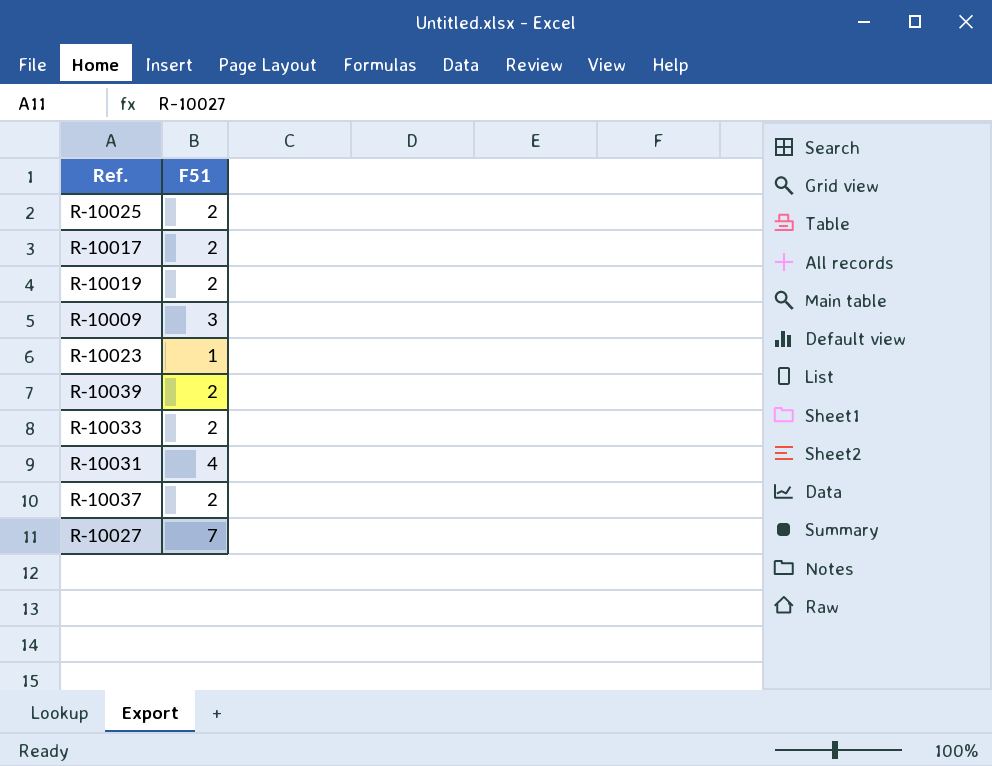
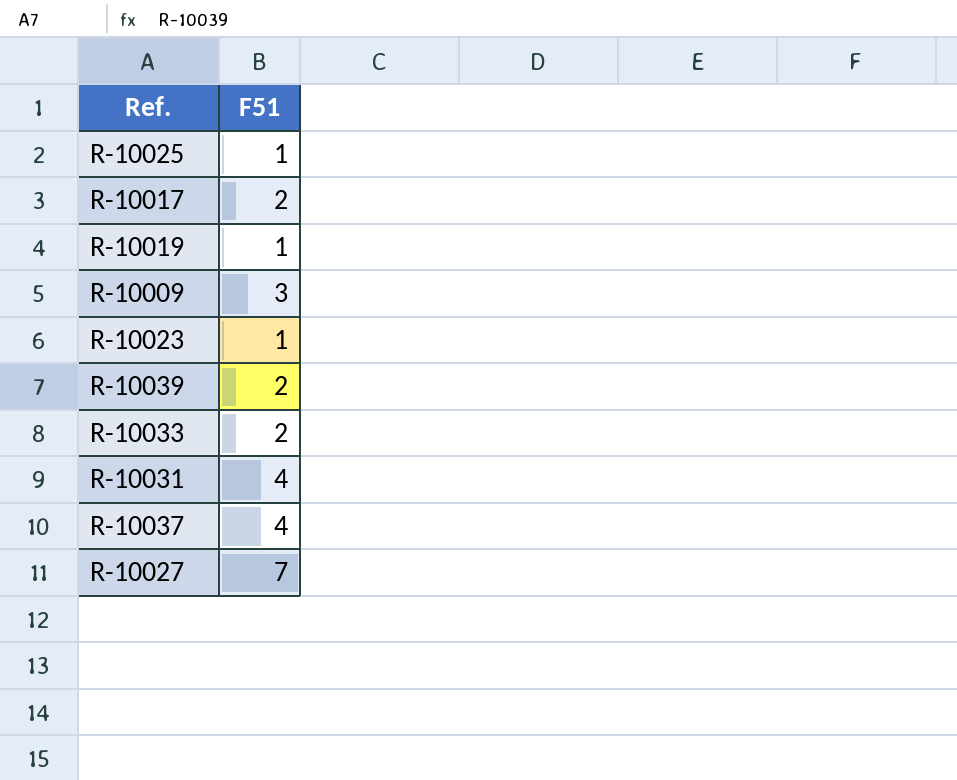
R-10025 | F51: 2 -> 1
R-10019 | F51: 2 -> 1
R-10037 | F51: 2 -> 4

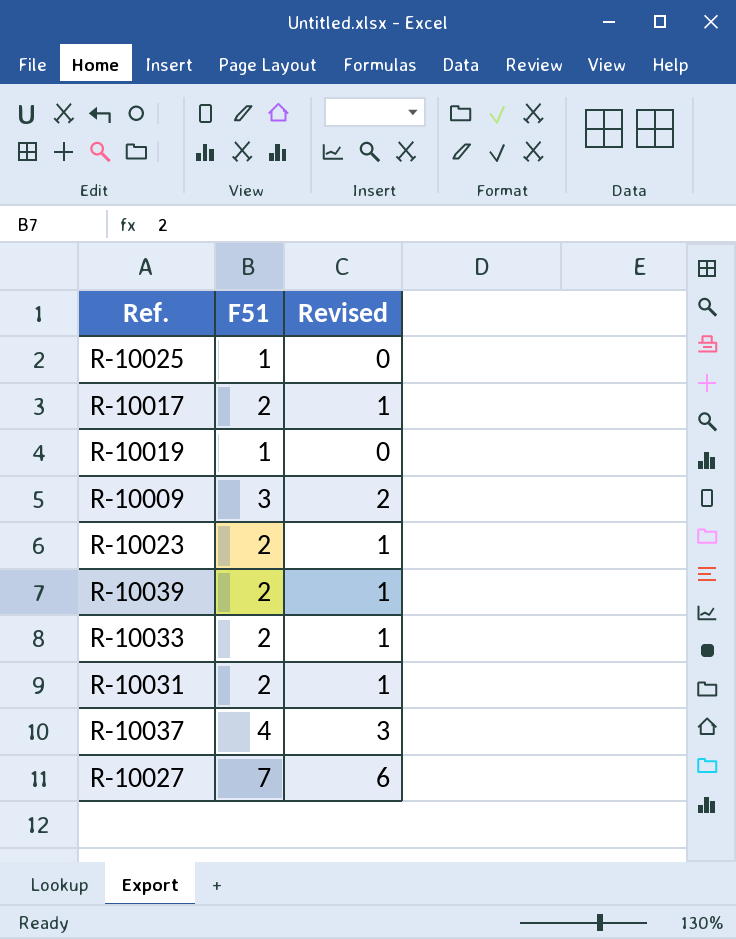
column Revised | formula: none -> [F51] - 1
R-10023 | F51: 1 -> 2
R-10031 | F51: 4 -> 2

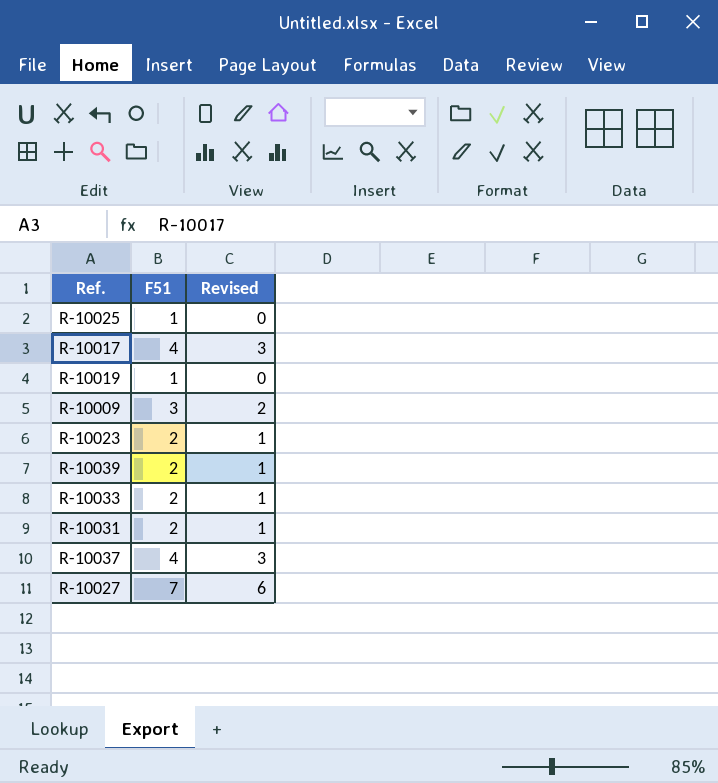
R-10017 | F51: 2 -> 4
R-10017 | Revised: 1 -> 3

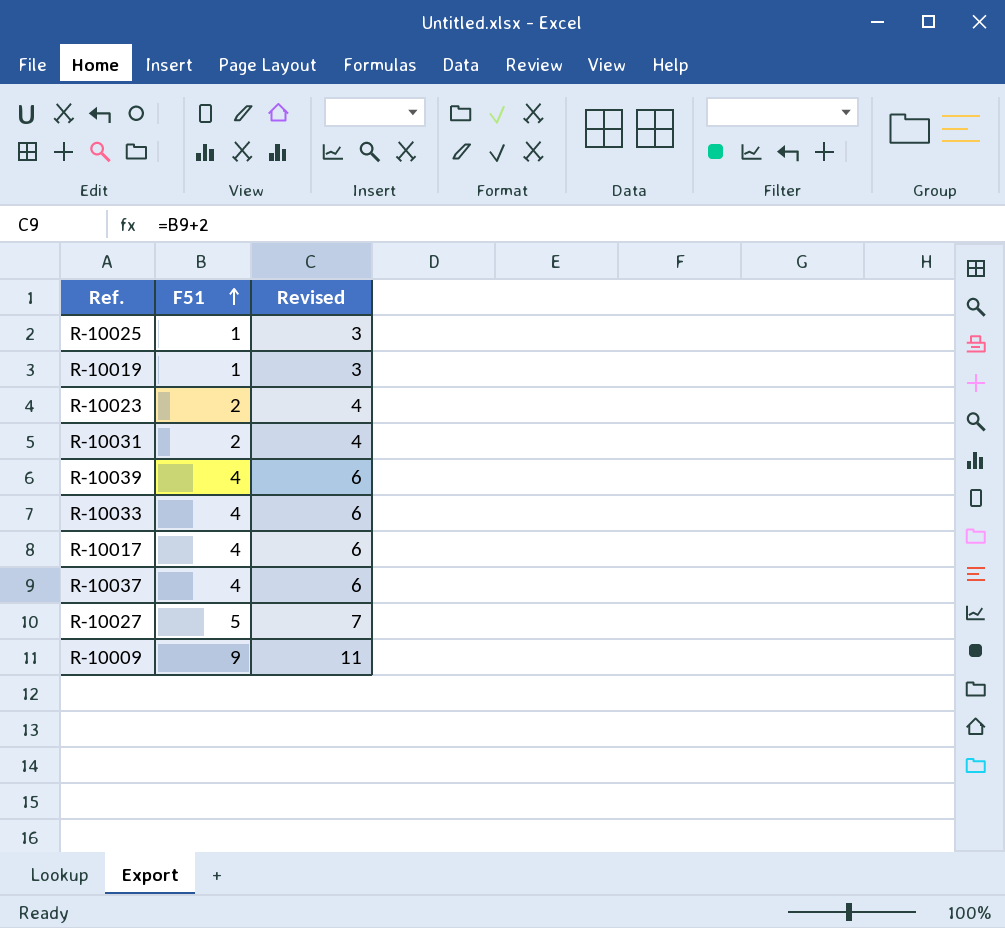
row order: none -> F51 ascending
column Revised | formula: [F51] - 1 -> [F51] + 2
R-10039 | F51: 2 -> 4
R-10033 | F51: 2 -> 4
R-10027 | F51: 7 -> 5
R-10009 | F51: 3 -> 9

